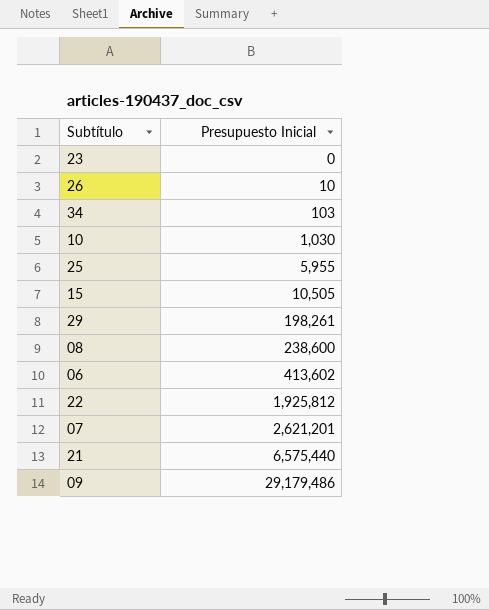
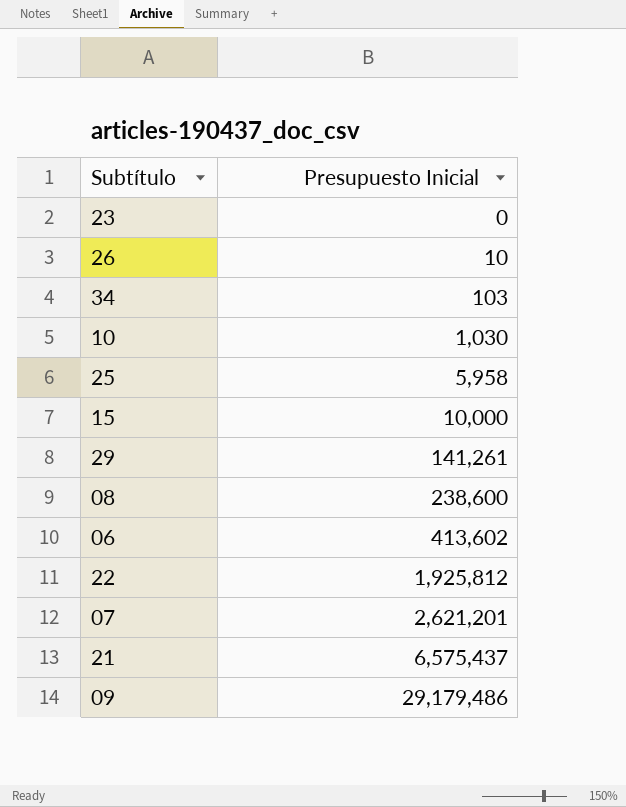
25 | Presupuesto Inicial: 5,955 -> 5,958
15 | Presupuesto Inicial: 10,505 -> 10,000
29 | Presupuesto Inicial: 198,261 -> 141,261
21 | Presupuesto Inicial: 6,575,440 -> 6,575,437

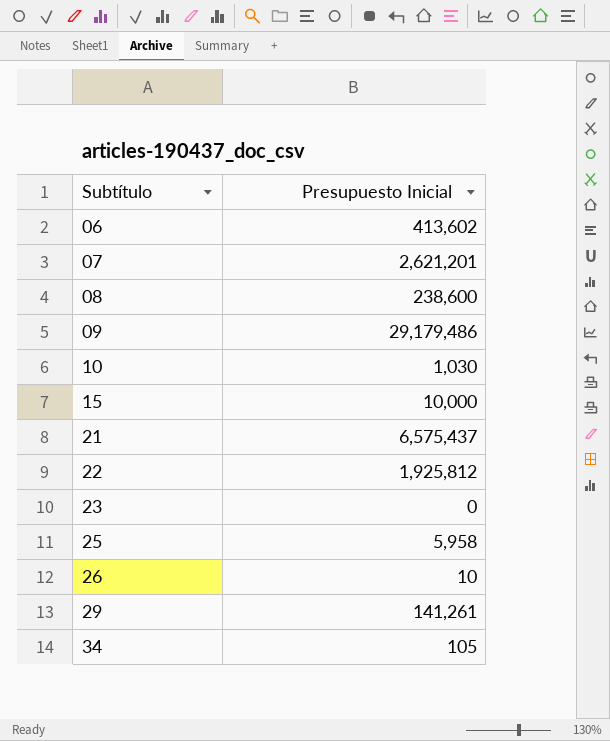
row order: Presupuesto Inicial ascending -> Subtítulo ascending
34 | Presupuesto Inicial: 103 -> 105

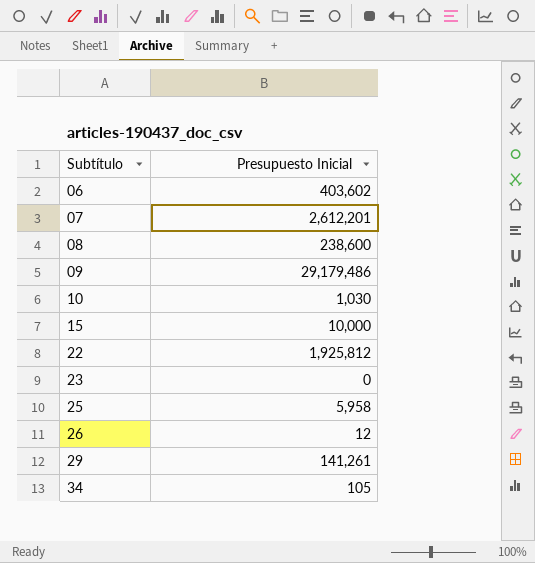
row 21: 6,575,437 -> none
06 | Presupuesto Inicial: 413,602 -> 403,602
07 | Presupuesto Inicial: 2,621,201 -> 2,612,201
26 | Presupuesto Inicial: 10 -> 12

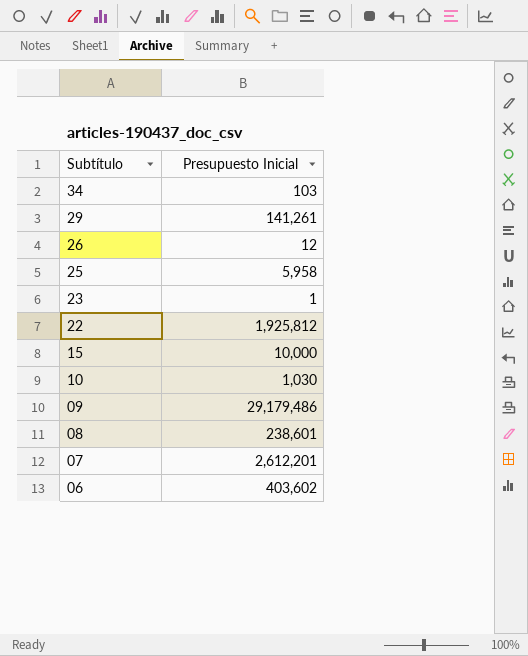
row order: Subtítulo ascending -> Subtítulo descending
34 | Presupuesto Inicial: 105 -> 103
23 | Presupuesto Inicial: 0 -> 1
08 | Presupuesto Inicial: 238,600 -> 238,601

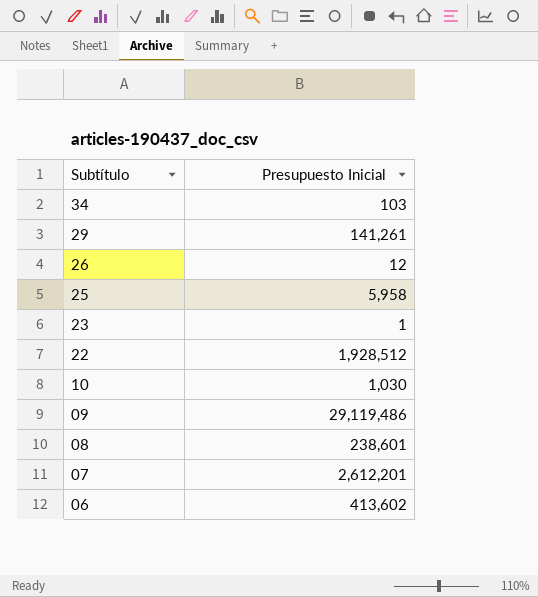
row 15: 10,000 -> none
22 | Presupuesto Inicial: 1,925,812 -> 1,928,512
09 | Presupuesto Inicial: 29,179,486 -> 29,119,486
06 | Presupuesto Inicial: 403,602 -> 413,602

